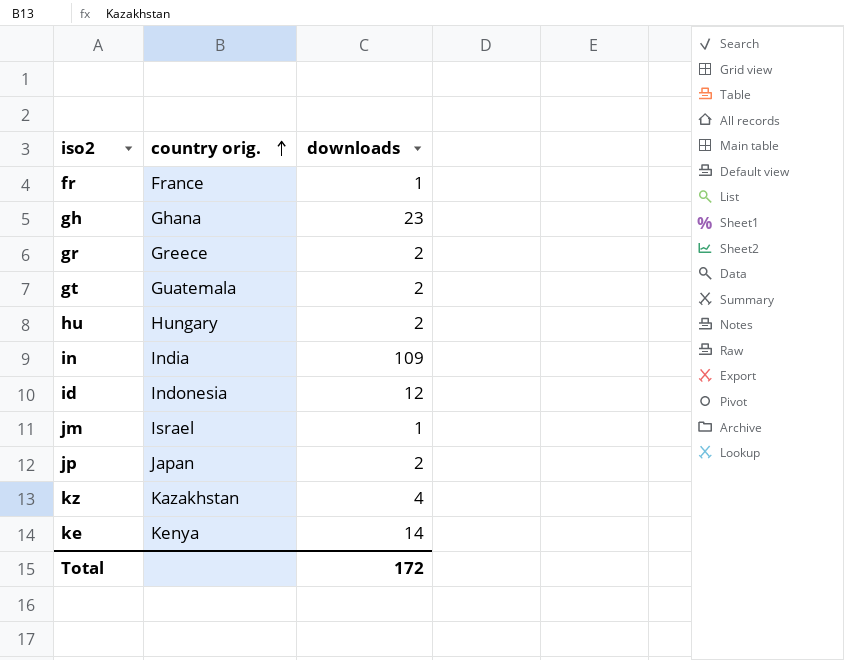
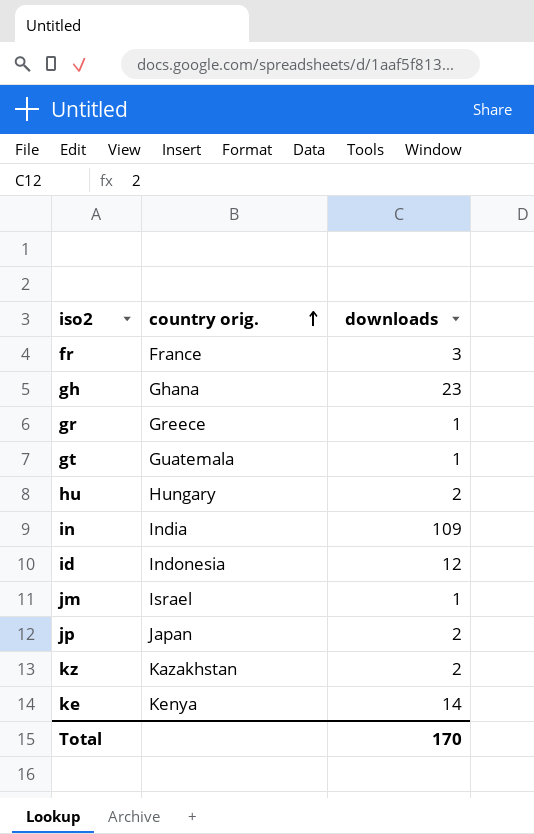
fr | downloads: 1 -> 3
gr | downloads: 2 -> 1
gt | downloads: 2 -> 1
kz | downloads: 4 -> 2
Total | downloads: 172 -> 170

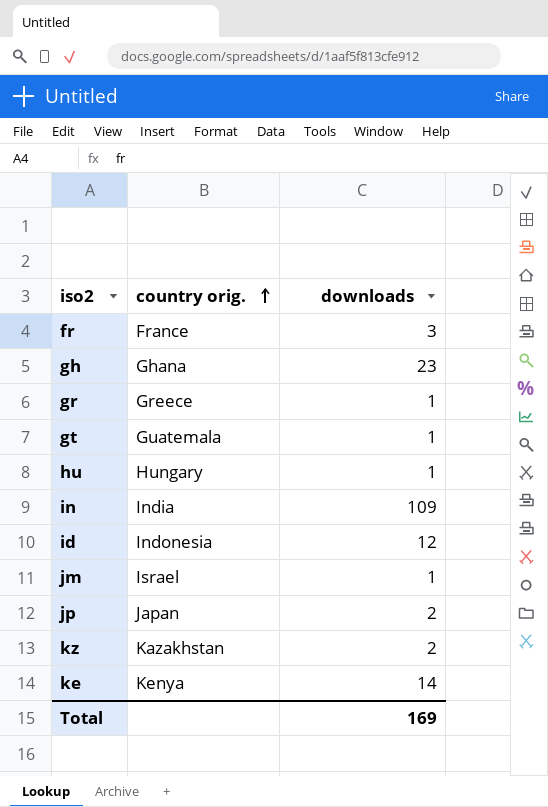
hu | downloads: 2 -> 1
Total | downloads: 170 -> 169

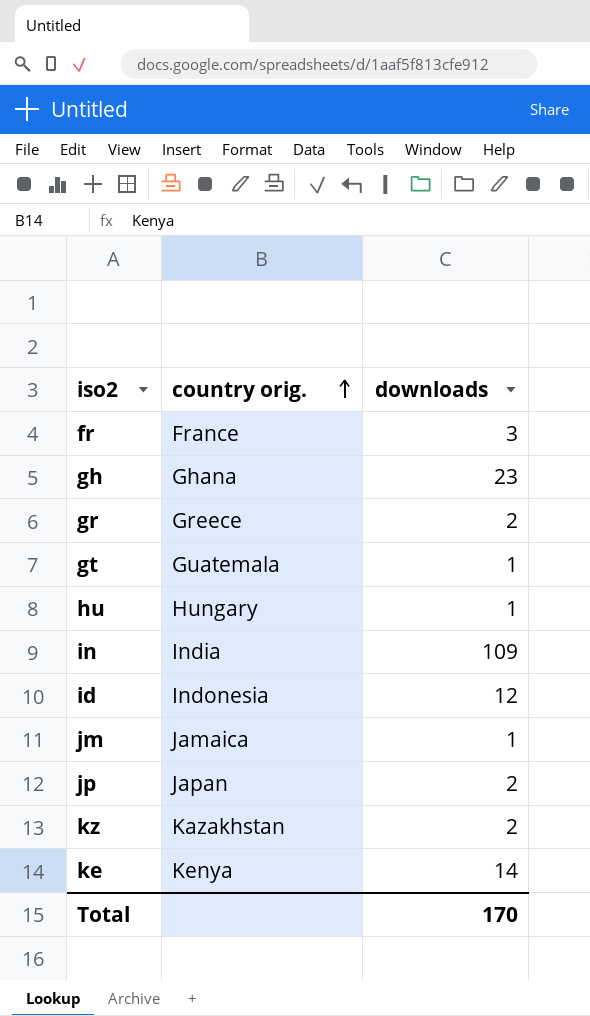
gr | downloads: 1 -> 2
jm | country orig.: Israel -> Jamaica
Total | downloads: 169 -> 170

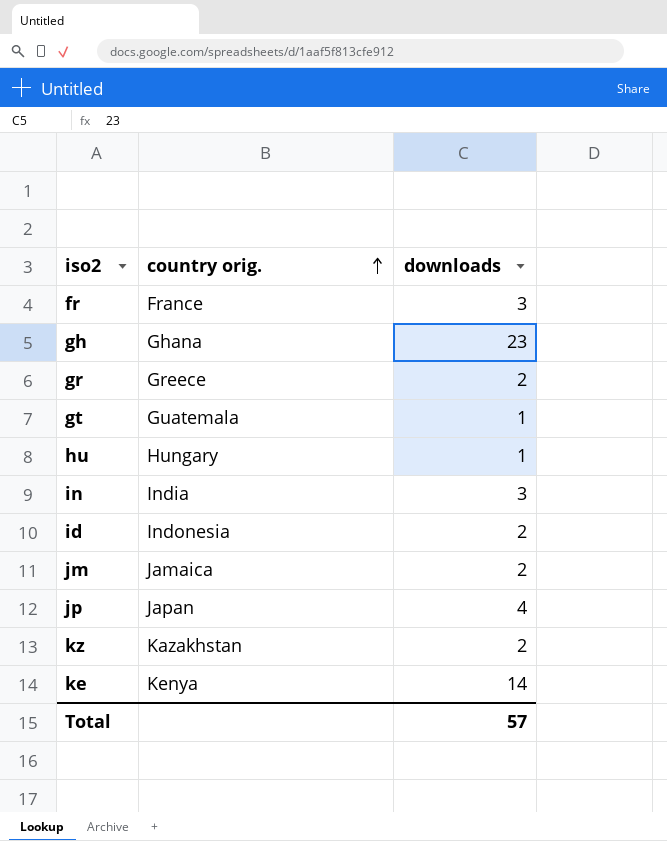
in | downloads: 109 -> 3
id | downloads: 12 -> 2
jm | downloads: 1 -> 2
jp | downloads: 2 -> 4
Total | downloads: 170 -> 57

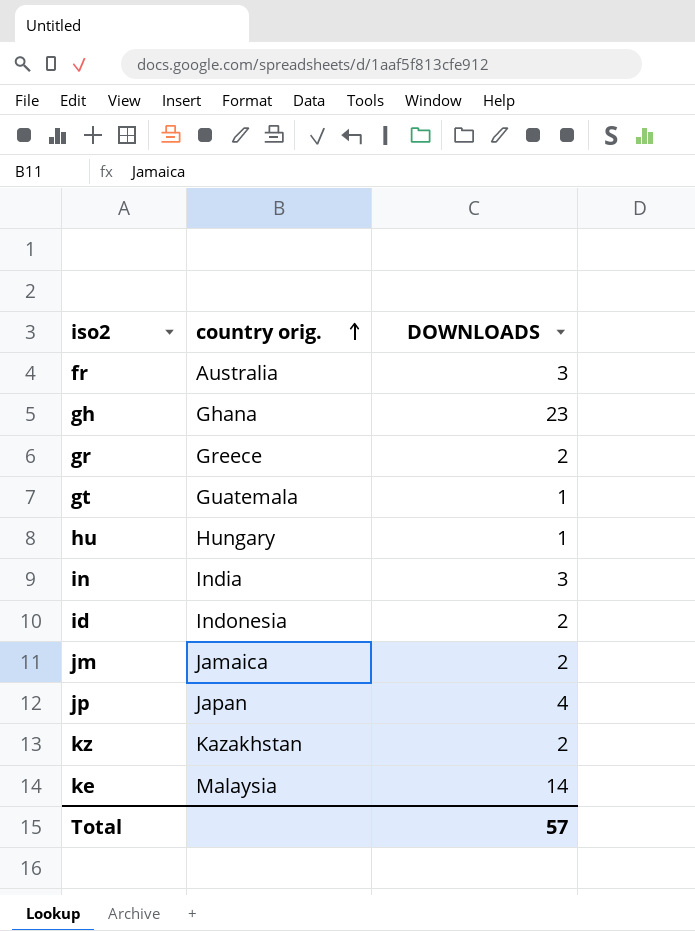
column name: downloads -> DOWNLOADS
fr | country orig.: France -> Australia
ke | country orig.: Kenya -> Malaysia

